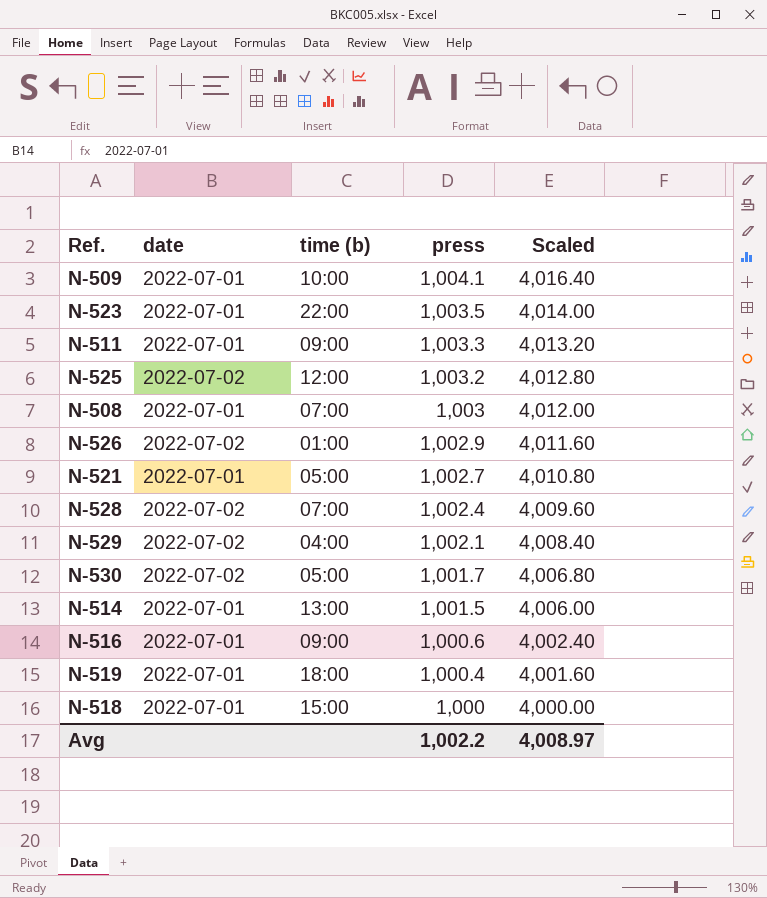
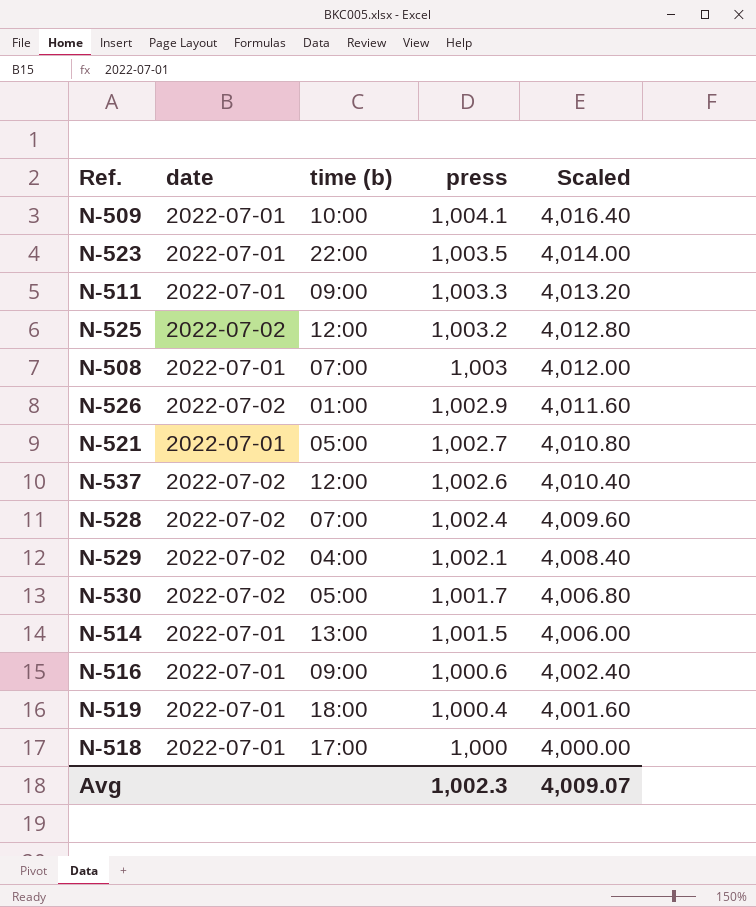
row N-537: none -> 2022-07-02 | 12:00 | 1,002.6 | 4,010.40
N-518 | time (b): 15:00 -> 17:00
Avg | press: 1,002.2 -> 1,002.3
Avg | Scaled: 4,008.97 -> 4,009.07

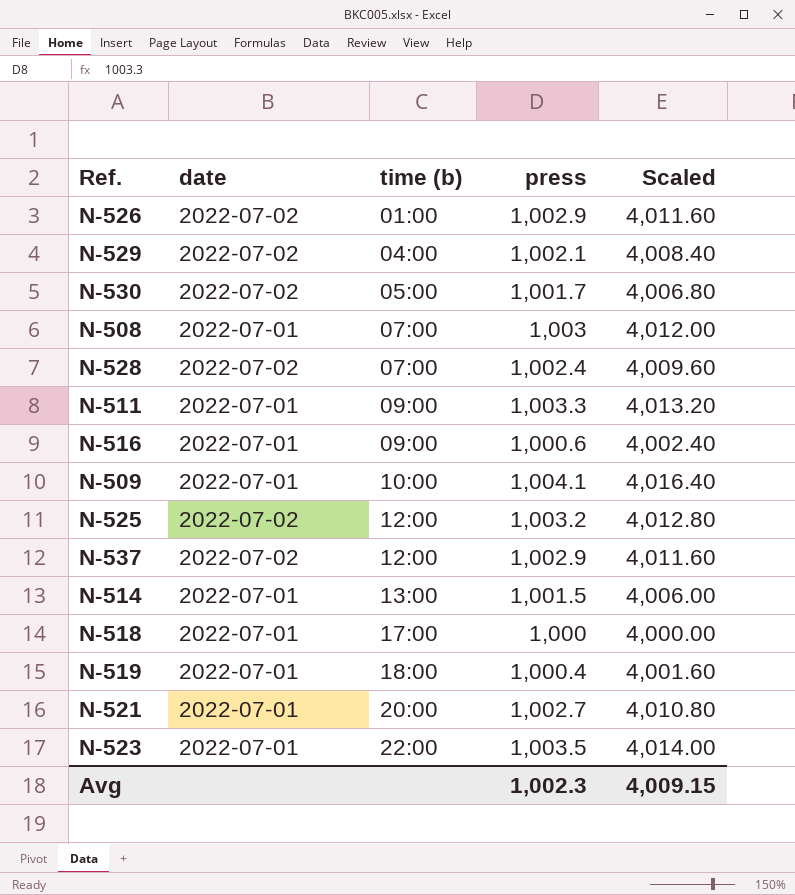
row order: press descending -> time (b) ascending
N-537 | press: 1,002.6 -> 1,002.9
N-537 | Scaled: 4,010.40 -> 4,011.60
N-521 | time (b): 05:00 -> 20:00
Avg | Scaled: 4,009.07 -> 4,009.15

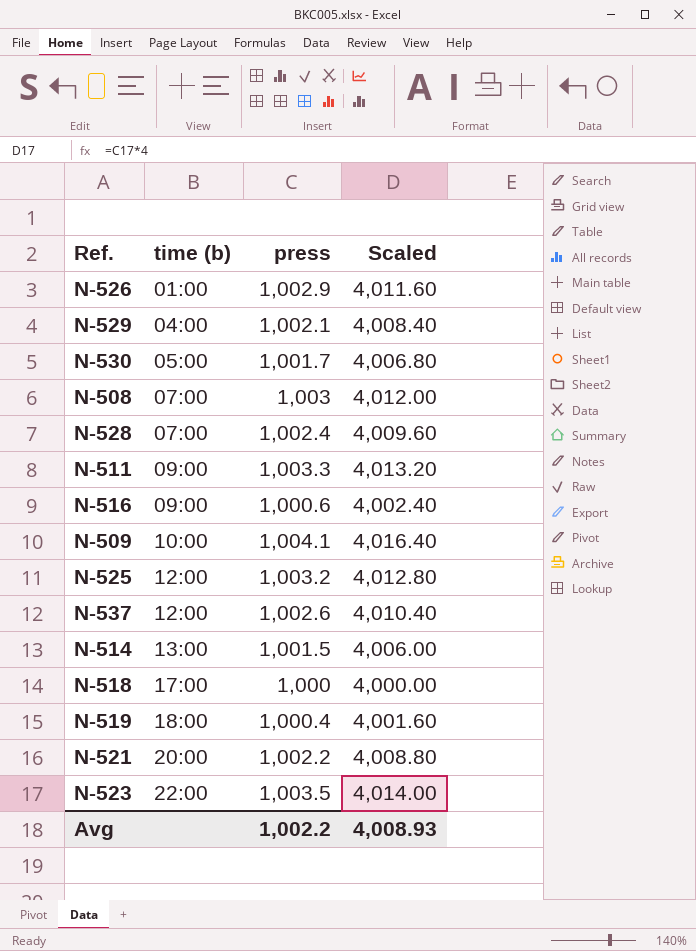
column date | position: 2 -> none
N-537 | press: 1,002.9 -> 1,002.6
N-537 | Scaled: 4,011.60 -> 4,010.40
N-521 | press: 1,002.7 -> 1,002.2
N-521 | Scaled: 4,010.80 -> 4,008.80
Avg | press: 1,002.3 -> 1,002.2
Avg | Scaled: 4,009.15 -> 4,008.93

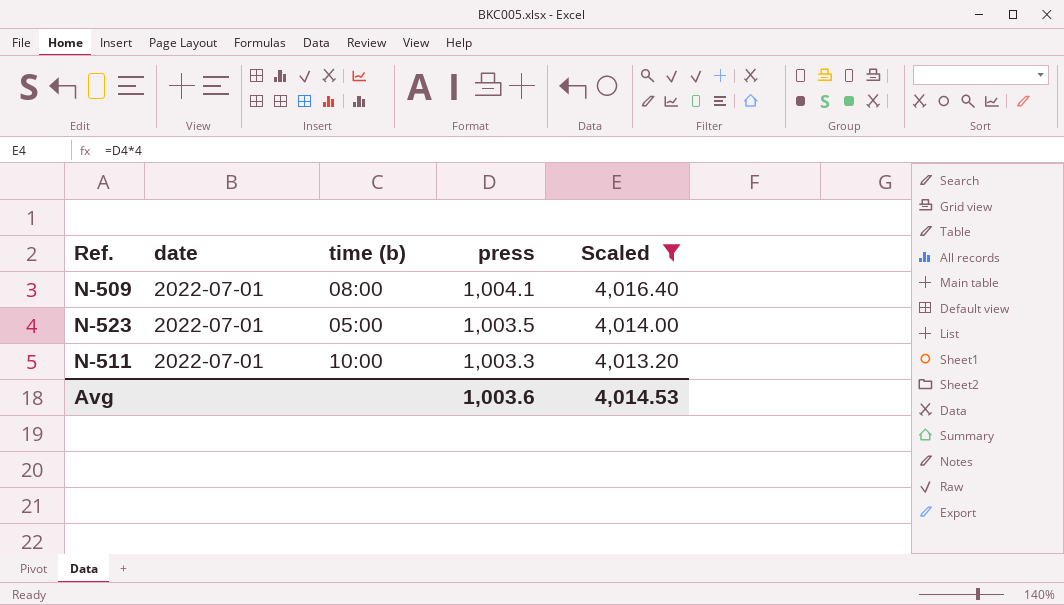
filter: none -> Scaled >= 4,013.20
row order: time (b) ascending -> press descending
column date | position: none -> 2
N-509 | time (b): 10:00 -> 08:00
N-523 | time (b): 22:00 -> 05:00
N-511 | time (b): 09:00 -> 10:00
Avg | press: 1,002.2 -> 1,003.6
Avg | Scaled: 4,008.93 -> 4,014.53

